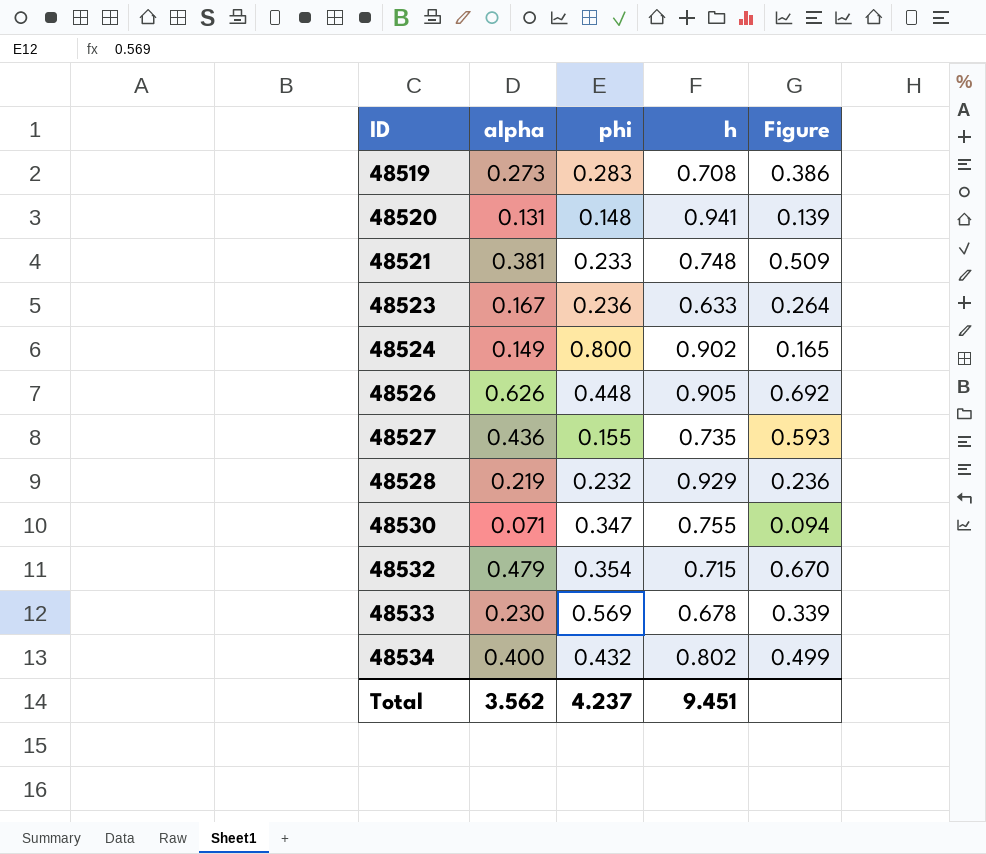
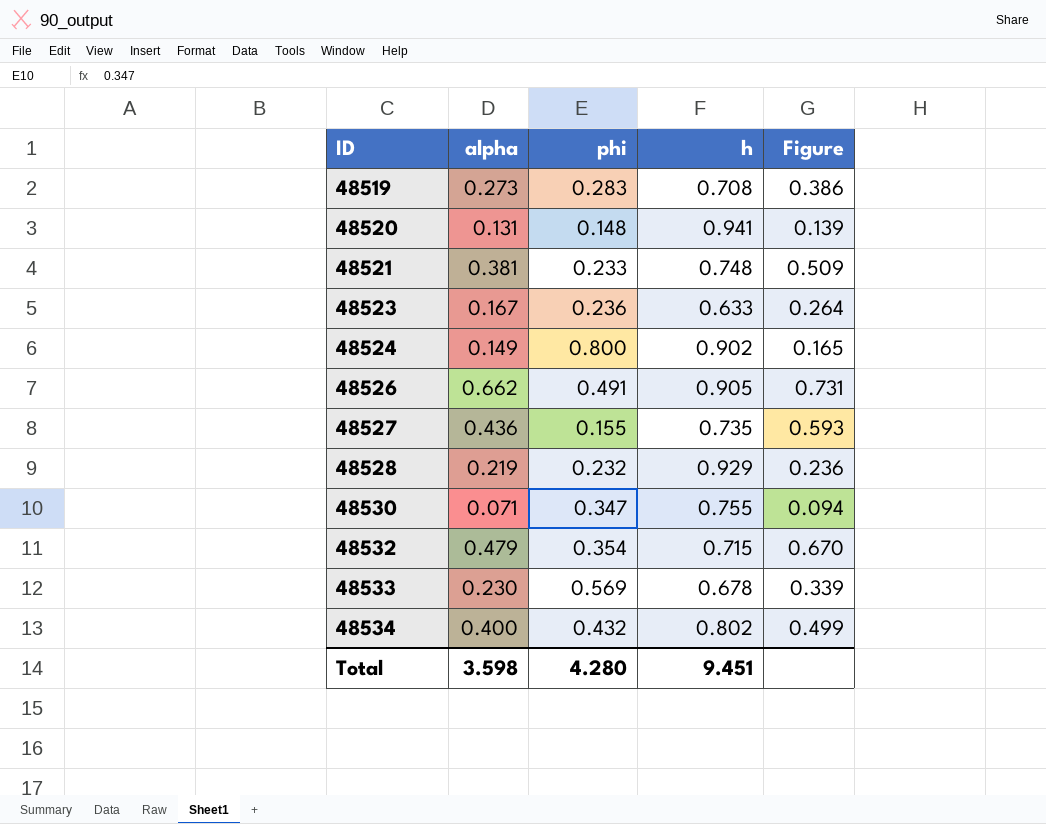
48526 | alpha: 0.626 -> 0.662
48526 | phi: 0.448 -> 0.491
48526 | Figure: 0.692 -> 0.731
Total | alpha: 3.562 -> 3.598
Total | phi: 4.237 -> 4.280

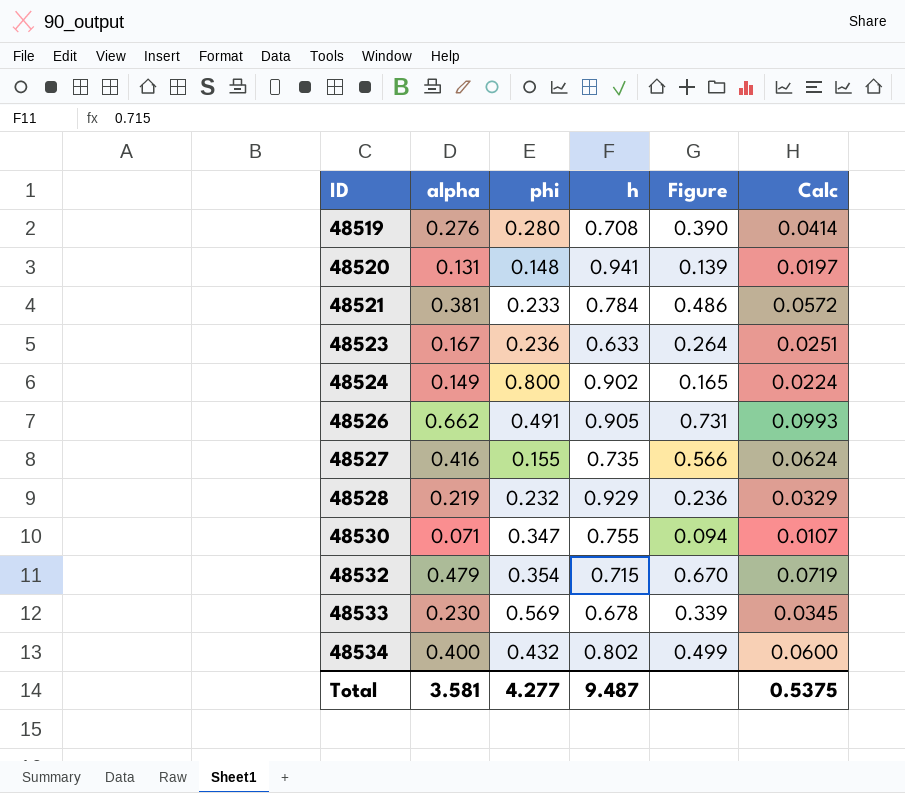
column Calc | formula: none -> [alpha] * 0.15
48519 | alpha: 0.273 -> 0.276
48519 | phi: 0.283 -> 0.280
48519 | Figure: 0.386 -> 0.390
48521 | h: 0.748 -> 0.784
48521 | Figure: 0.509 -> 0.486
48527 | alpha: 0.436 -> 0.416
48527 | Figure: 0.593 -> 0.566
Total | alpha: 3.598 -> 3.581
Total | phi: 4.280 -> 4.277
Total | h: 9.451 -> 9.487

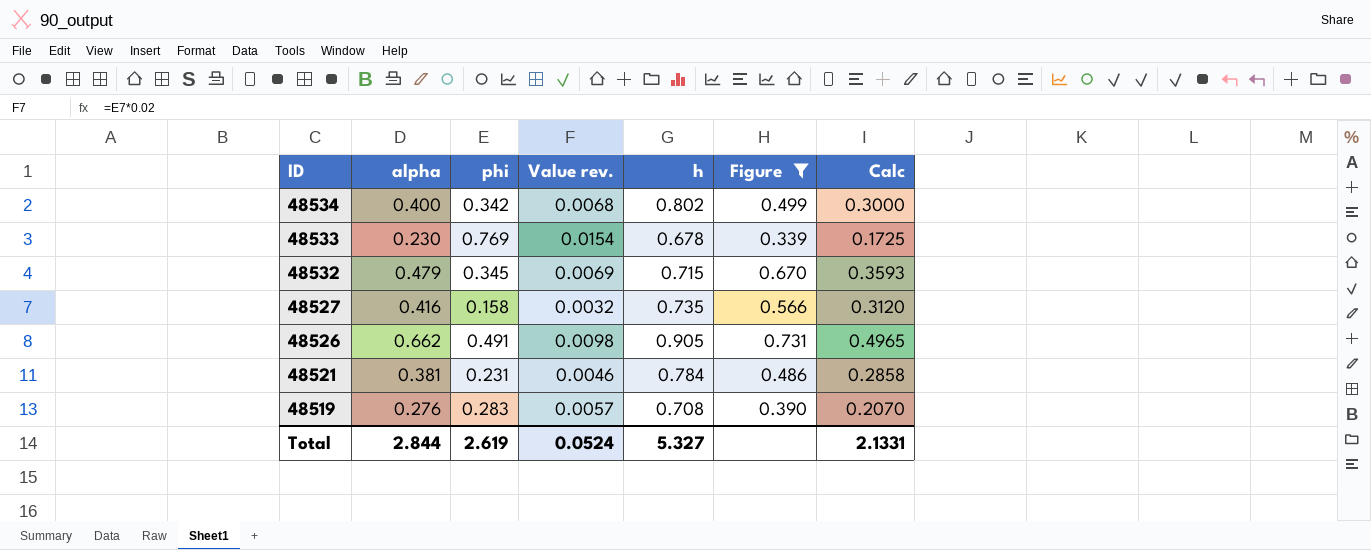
filter: none -> Figure >= 0.339
row order: ID ascending -> ID descending
column Value rev. | formula: none -> [phi] * 0.02
column Calc | formula: [alpha] * 0.15 -> [alpha] * 0.75
48534 | phi: 0.432 -> 0.342
48533 | phi: 0.569 -> 0.769
48532 | phi: 0.354 -> 0.345
48527 | phi: 0.155 -> 0.158
48521 | phi: 0.233 -> 0.231
48519 | phi: 0.280 -> 0.283
Total | alpha: 3.581 -> 2.844
Total | phi: 4.277 -> 2.619
Total | h: 9.487 -> 5.327
Total | Calc: 0.5375 -> 2.1331

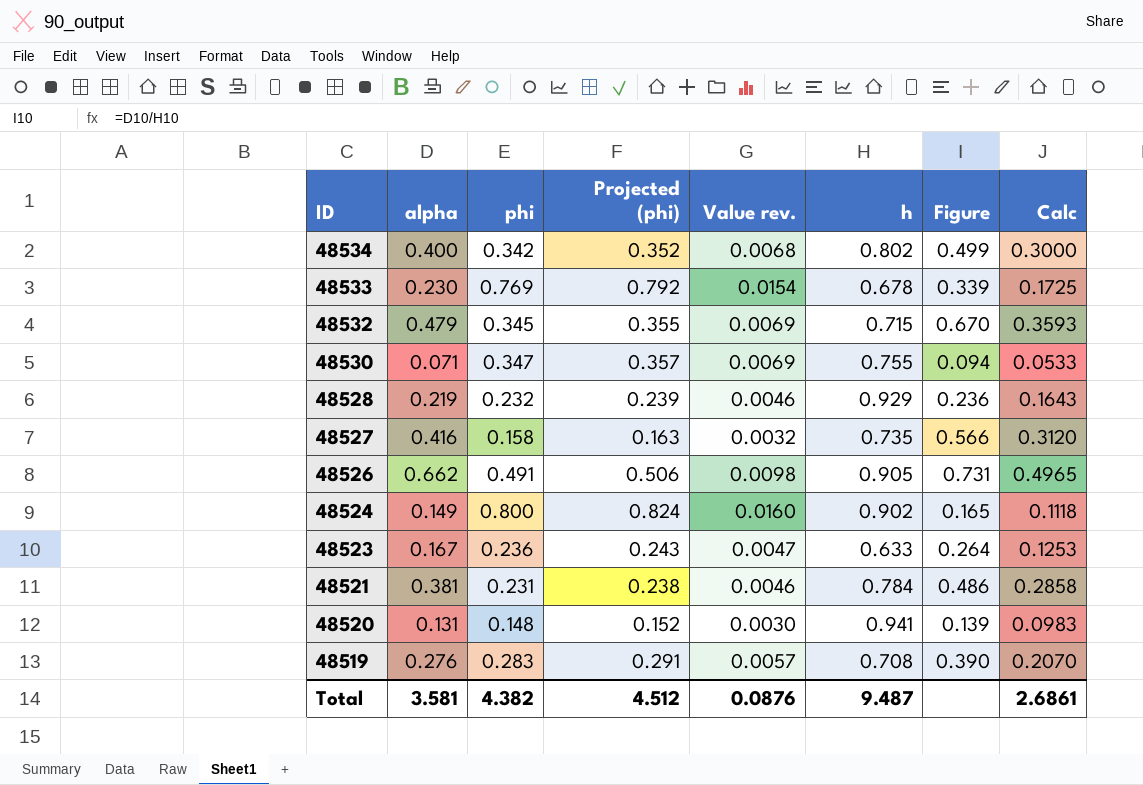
filter: Figure >= 0.339 -> none
column Projected (phi) | formula: none -> [phi] * 1.03
Total | alpha: 2.844 -> 3.581
Total | phi: 2.619 -> 4.382
Total | Value rev.: 0.0524 -> 0.0876
Total | h: 5.327 -> 9.487
Total | Calc: 2.1331 -> 2.6861

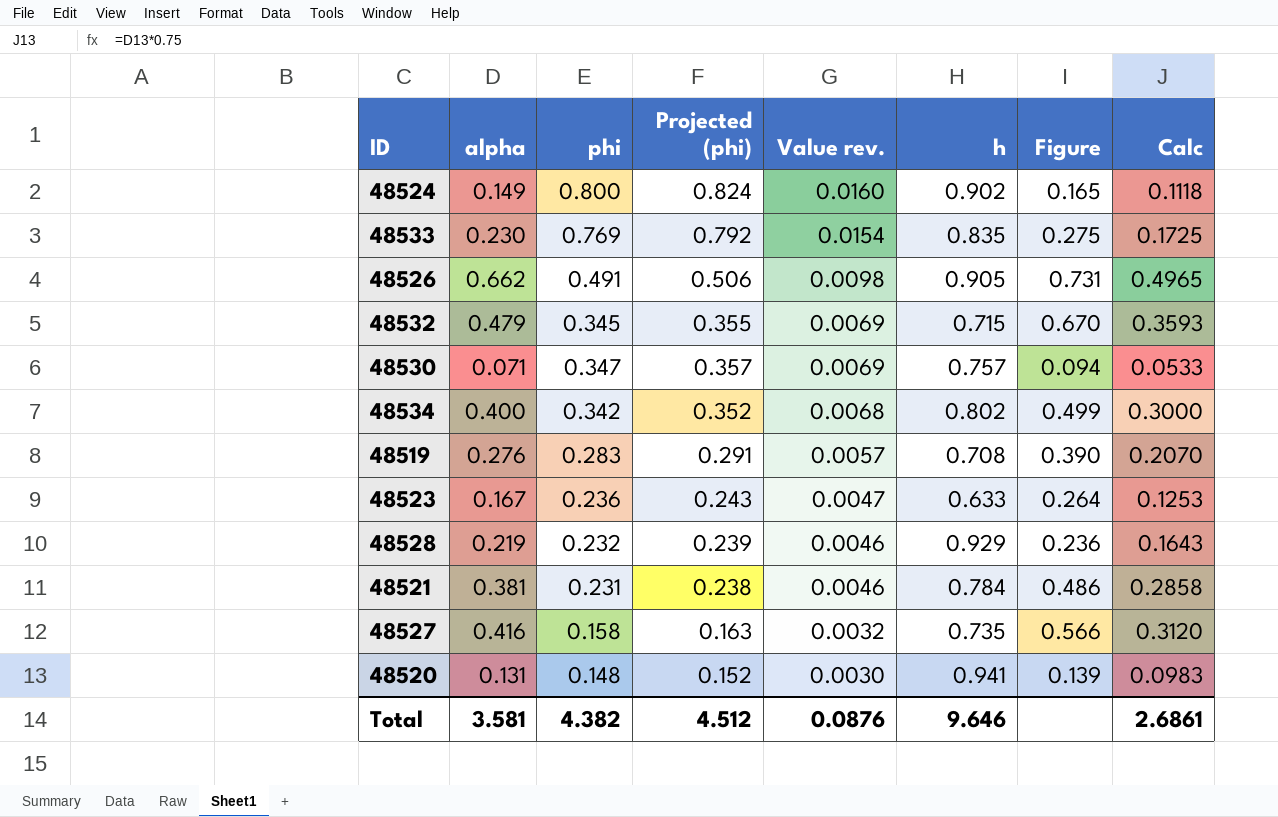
row order: ID descending -> Value rev. descending
48533 | h: 0.678 -> 0.835
48533 | Figure: 0.339 -> 0.275
48530 | h: 0.755 -> 0.757
Total | h: 9.487 -> 9.646

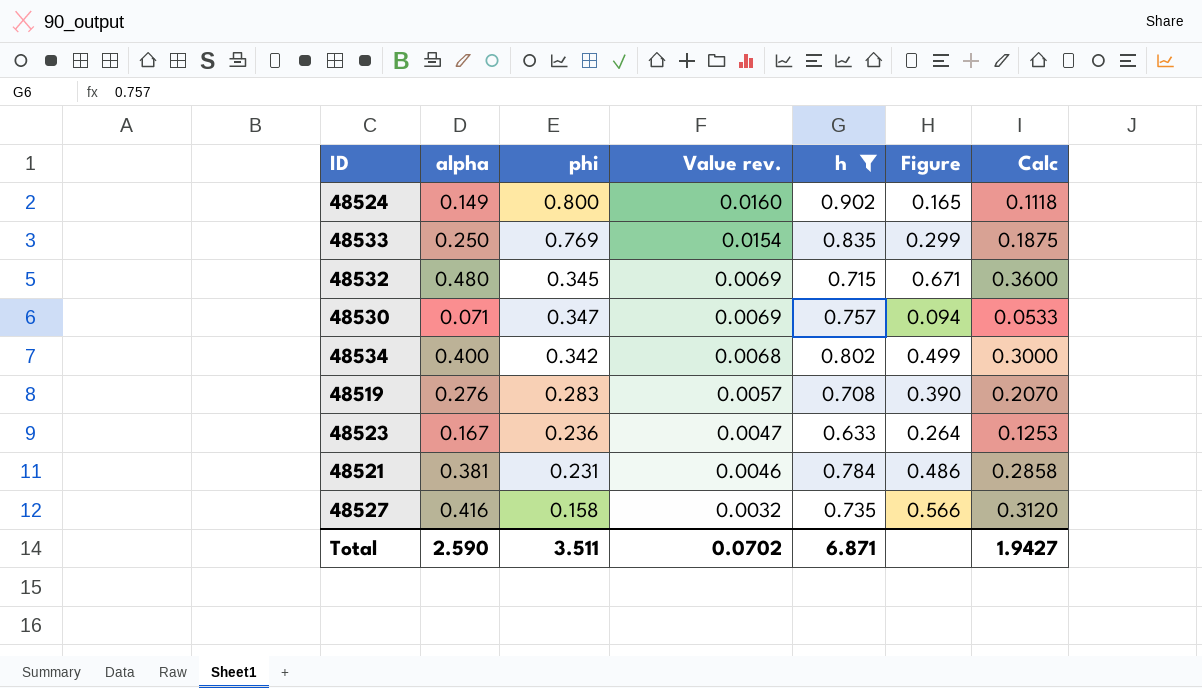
filter: none -> h <= 0.902
column Projected (phi) | formula: [phi] * 1.03 -> none
48533 | alpha: 0.230 -> 0.250
48533 | Figure: 0.275 -> 0.299
48533 | Calc: 0.1725 -> 0.1875
48532 | alpha: 0.479 -> 0.480
48532 | Figure: 0.670 -> 0.671
48532 | Calc: 0.3593 -> 0.3600
Total | alpha: 3.581 -> 2.590
Total | phi: 4.382 -> 3.511
Total | Value rev.: 0.0876 -> 0.0702
Total | h: 9.646 -> 6.871
Total | Calc: 2.6861 -> 1.9427

